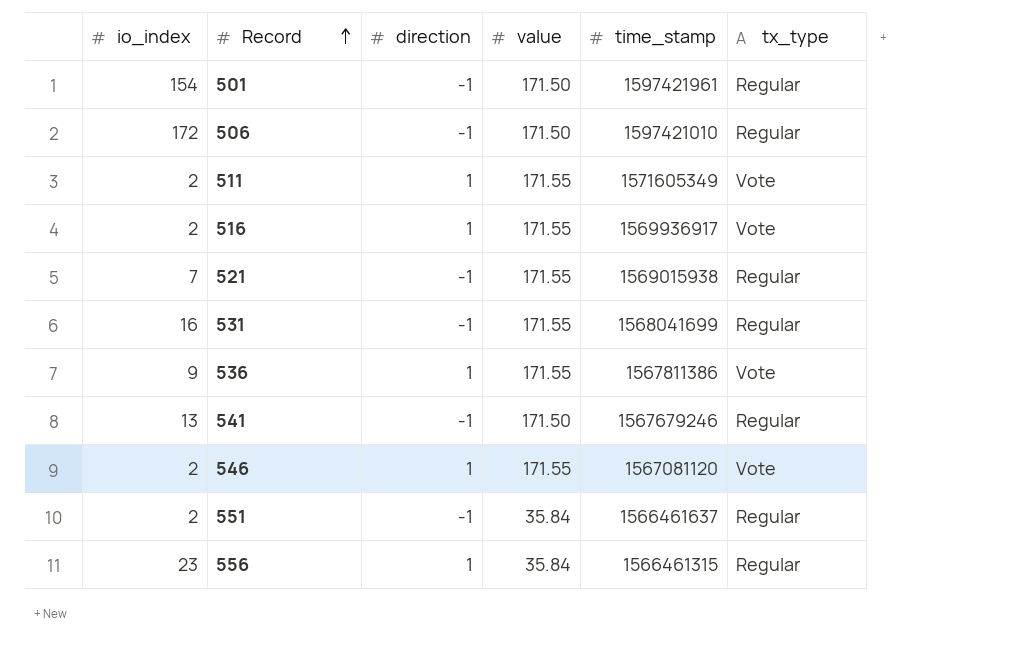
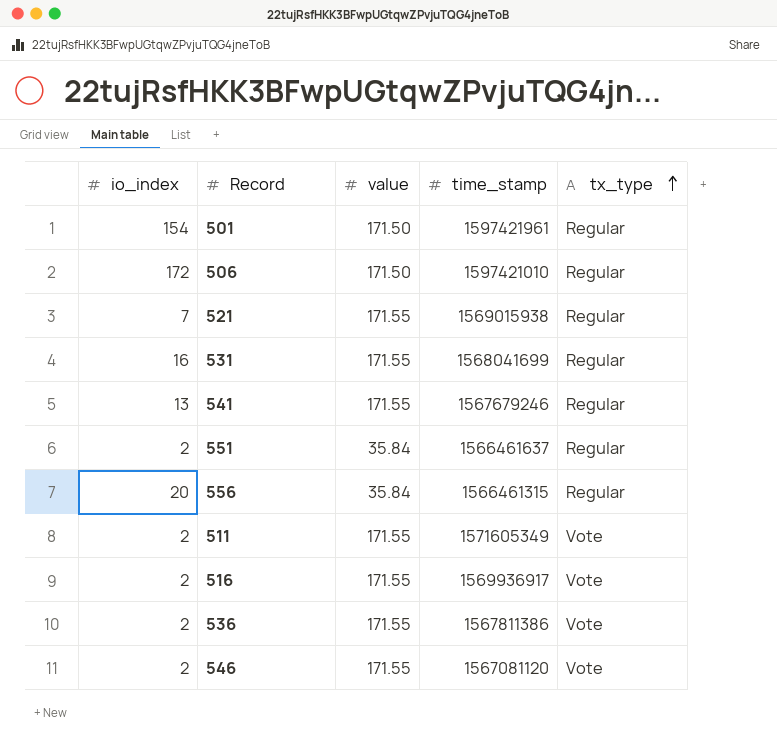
row order: Record ascending -> tx_type ascending
column direction | position: 3 -> none
541 | value: 171.50 -> 171.55
556 | io_index: 23 -> 20
536 | io_index: 9 -> 2

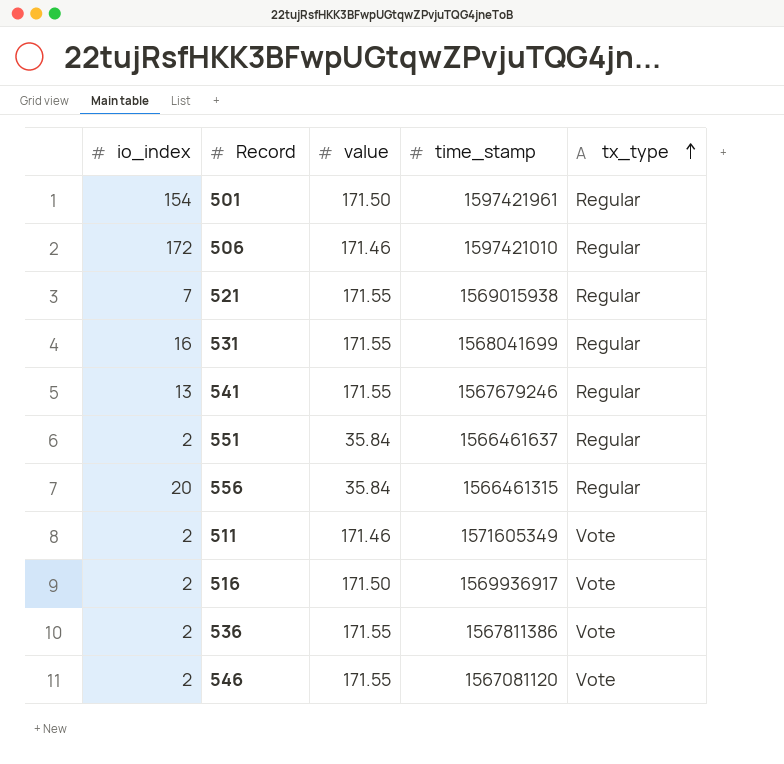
506 | value: 171.50 -> 171.46
511 | value: 171.55 -> 171.46
516 | value: 171.55 -> 171.50

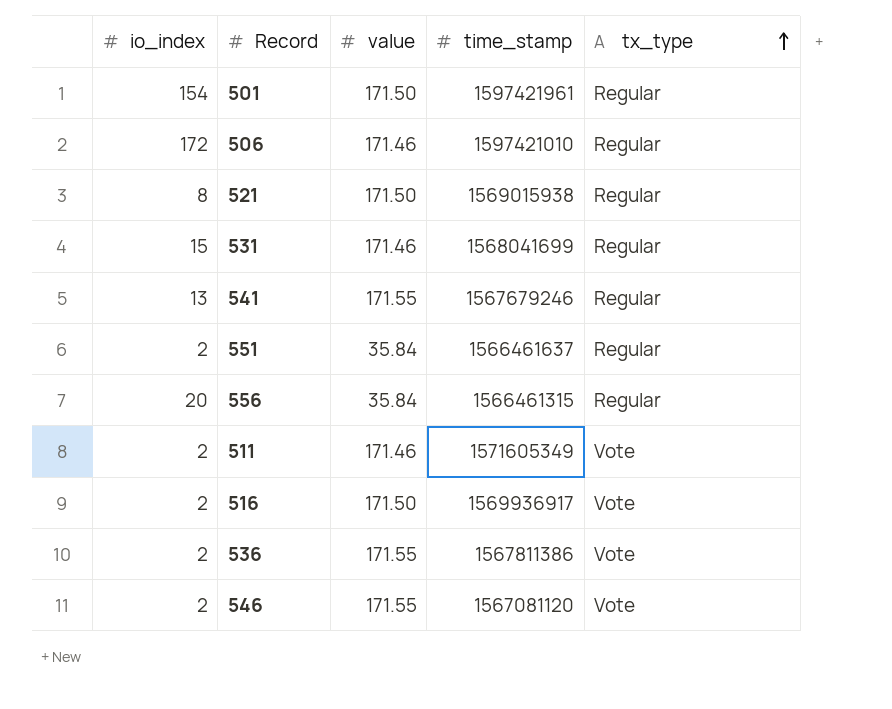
521 | io_index: 7 -> 8
521 | value: 171.55 -> 171.50
531 | io_index: 16 -> 15
531 | value: 171.55 -> 171.46

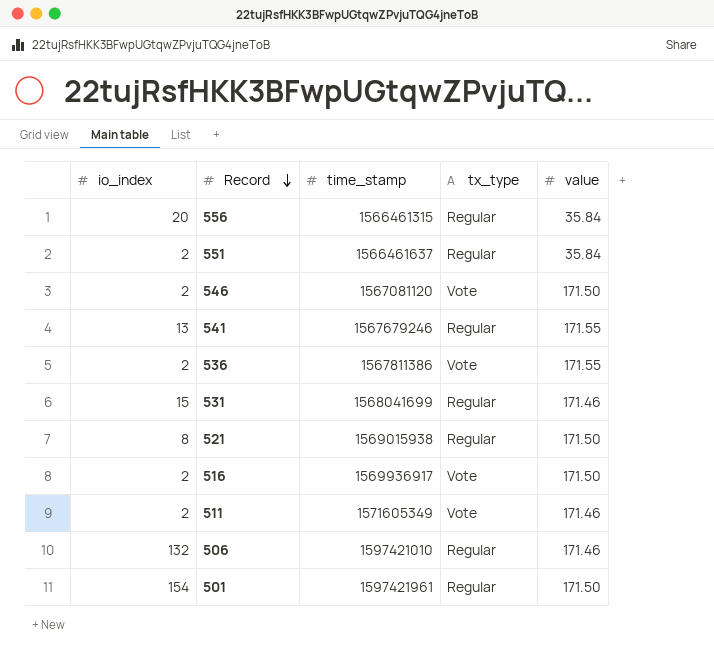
row order: tx_type ascending -> Record descending
column value | position: 3 -> 5
546 | value: 171.55 -> 171.50
506 | io_index: 172 -> 132

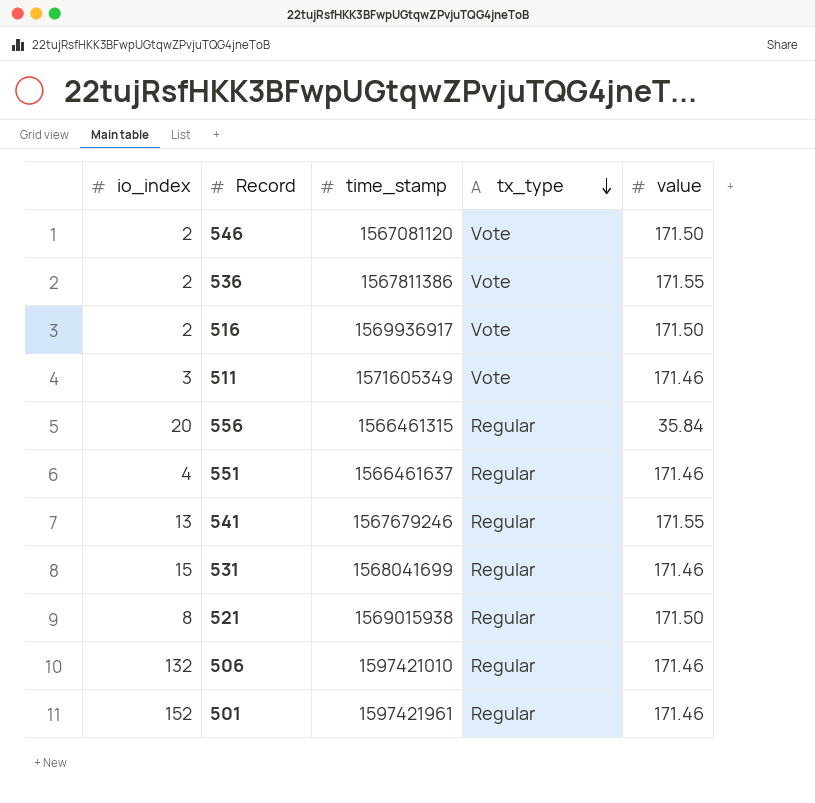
row order: Record descending -> tx_type descending
511 | io_index: 2 -> 3
551 | io_index: 2 -> 4
551 | value: 35.84 -> 171.46
501 | io_index: 154 -> 152
501 | value: 171.50 -> 171.46

